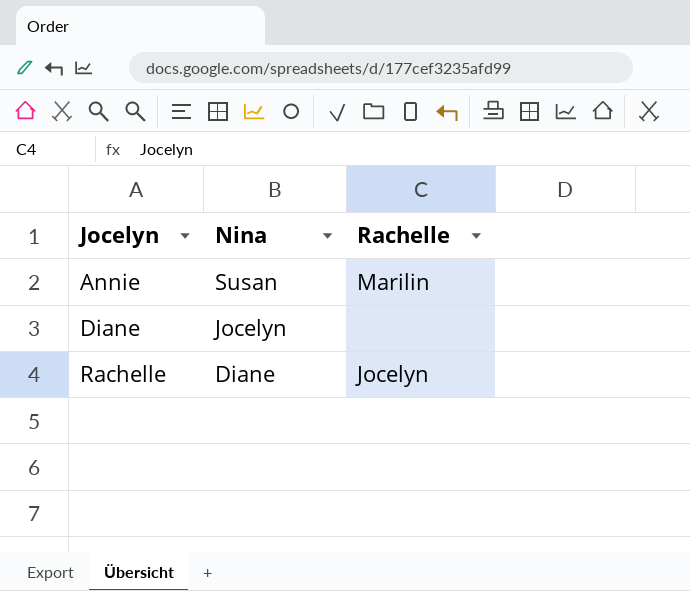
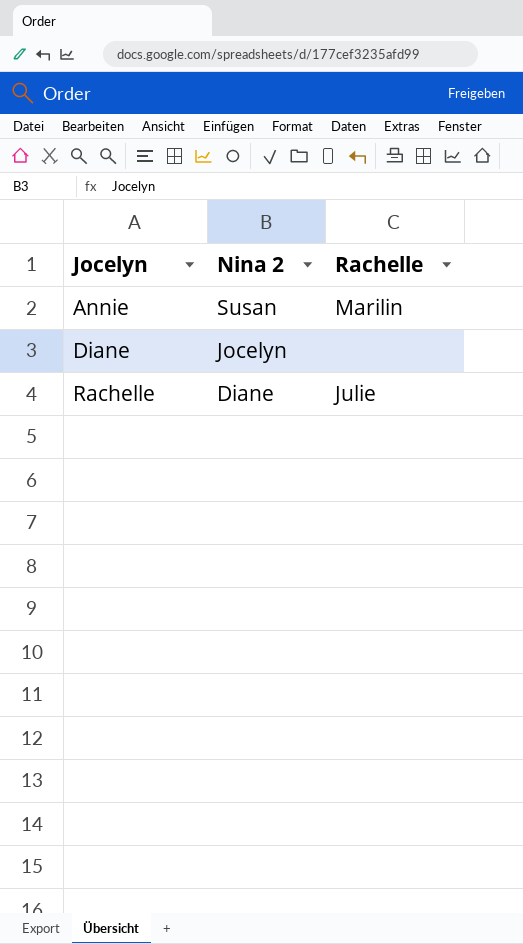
column name: Nina -> Nina 2
Rachelle | Rachelle: Jocelyn -> Julie

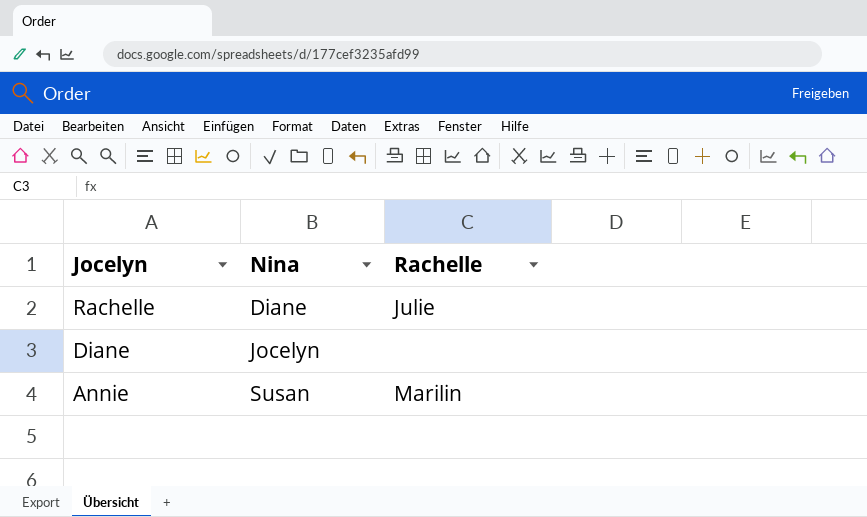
row order: Jocelyn ascending -> Jocelyn descending
column name: Nina 2 -> Nina

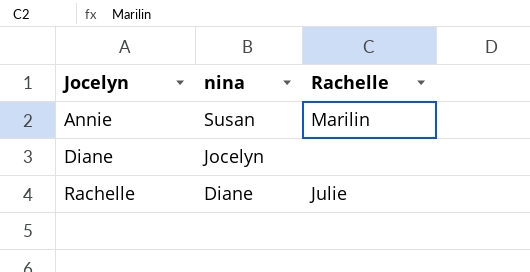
row order: Jocelyn descending -> Jocelyn ascending
column name: Nina -> nina

